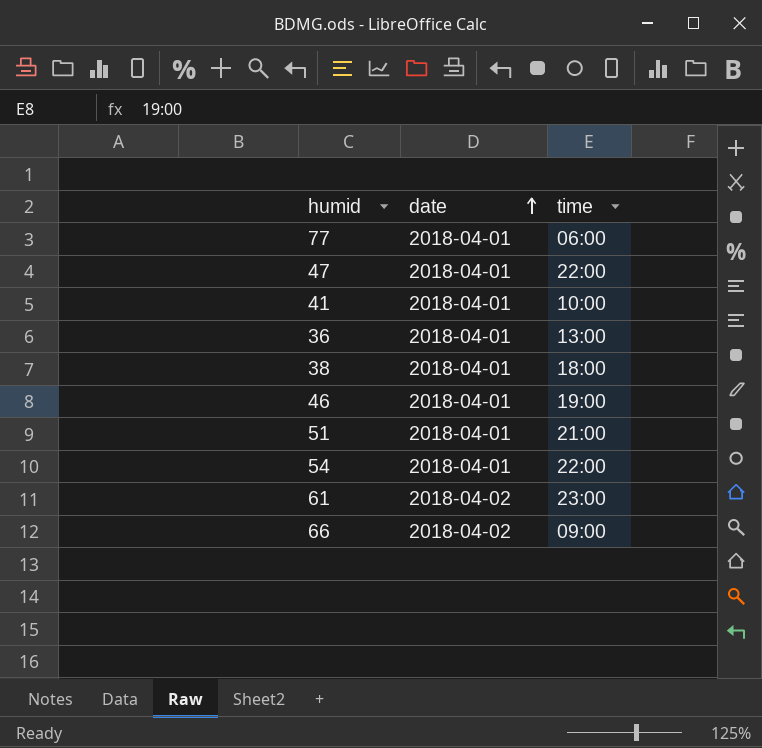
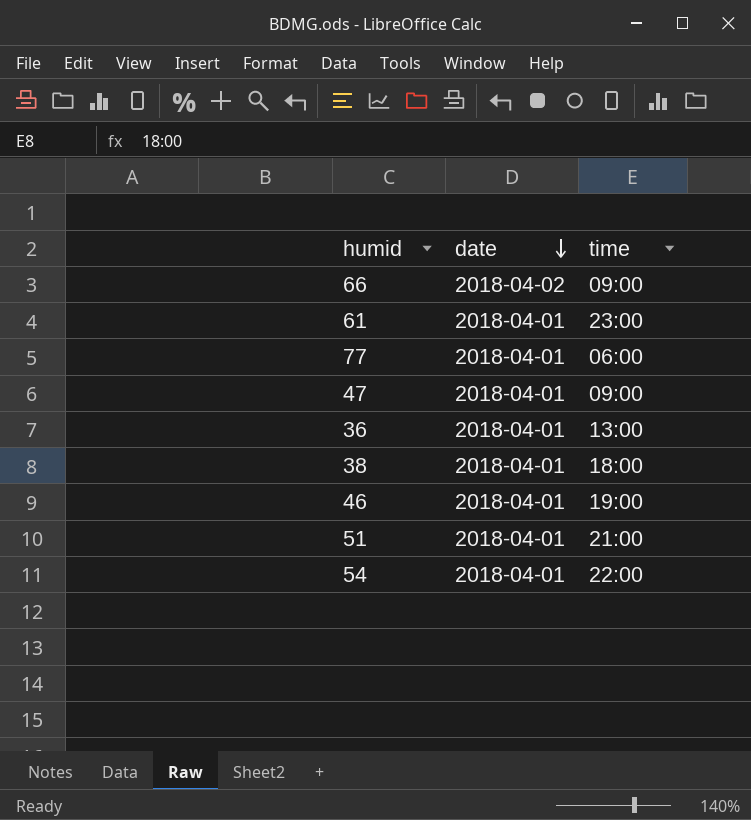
row order: date ascending -> date descending
row 41: 2018-04-01 | 10:00 -> none
61 | date: 2018-04-02 -> 2018-04-01
47 | time: 22:00 -> 09:00

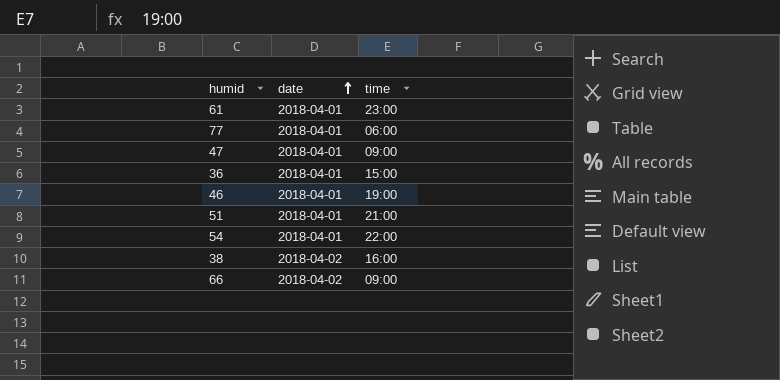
row order: date descending -> date ascending
36 | time: 13:00 -> 15:00
38 | date: 2018-04-01 -> 2018-04-02
38 | time: 18:00 -> 16:00

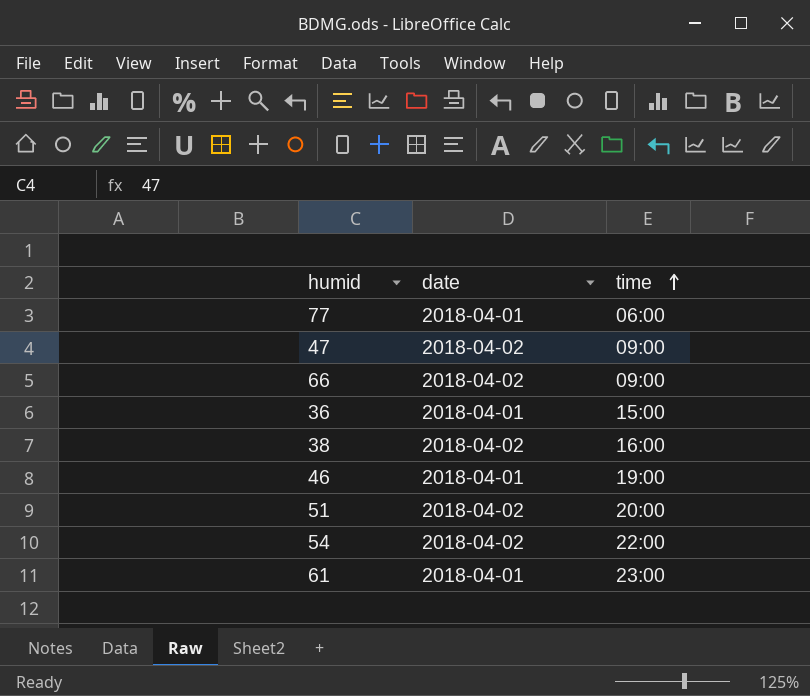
row order: date ascending -> time ascending
47 | date: 2018-04-01 -> 2018-04-02
51 | date: 2018-04-01 -> 2018-04-02
51 | time: 21:00 -> 20:00
54 | date: 2018-04-01 -> 2018-04-02

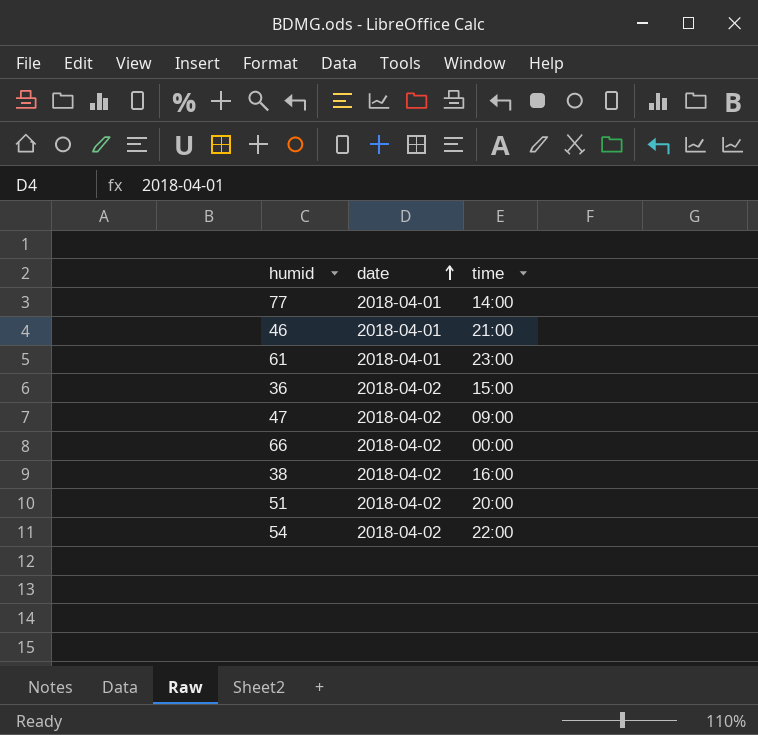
row order: time ascending -> date ascending
77 | time: 06:00 -> 14:00
46 | time: 19:00 -> 21:00
36 | date: 2018-04-01 -> 2018-04-02
66 | time: 09:00 -> 00:00

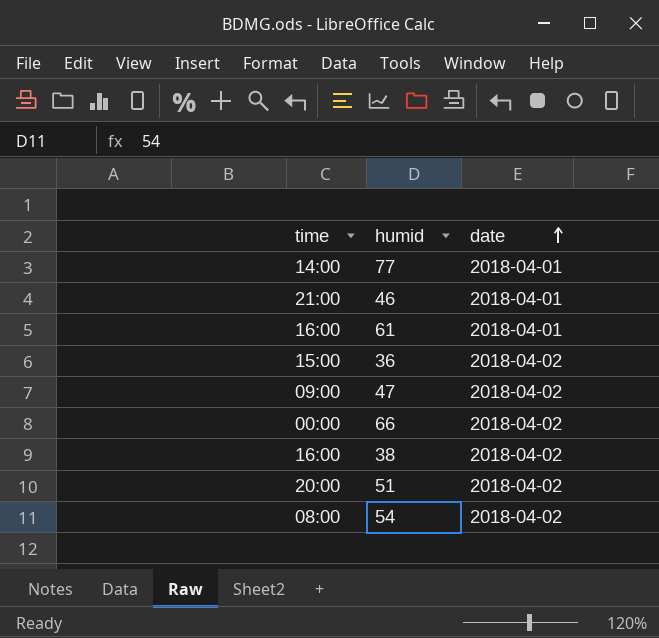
column time | position: 3 -> 1
61 | time: 23:00 -> 16:00
54 | time: 22:00 -> 08:00

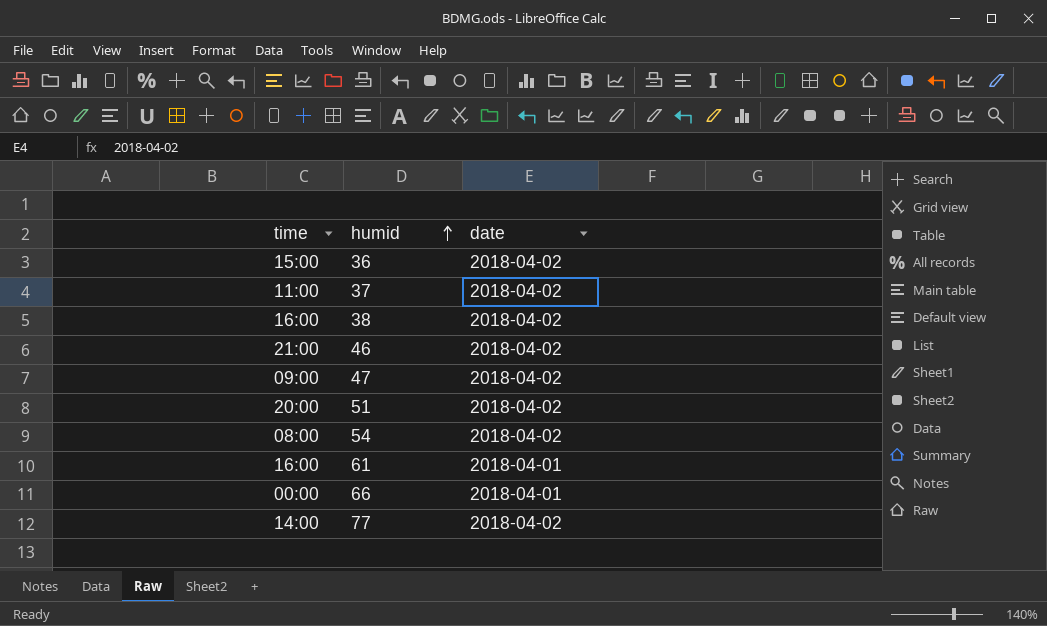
row order: date ascending -> humid ascending
row 37: none -> 11:00 | 2018-04-02
46 | date: 2018-04-01 -> 2018-04-02
66 | date: 2018-04-02 -> 2018-04-01
77 | date: 2018-04-01 -> 2018-04-02

